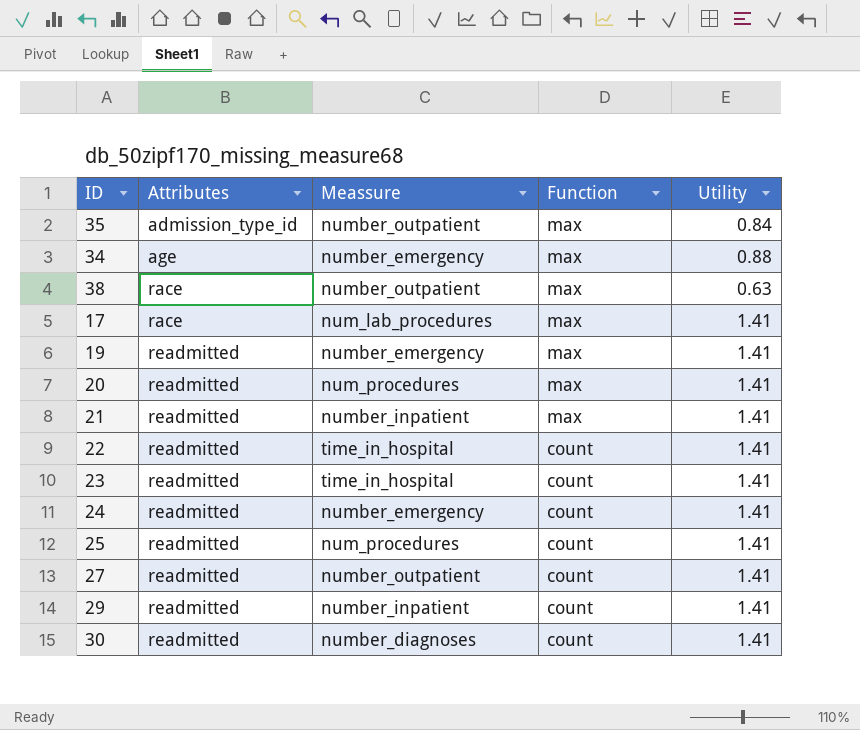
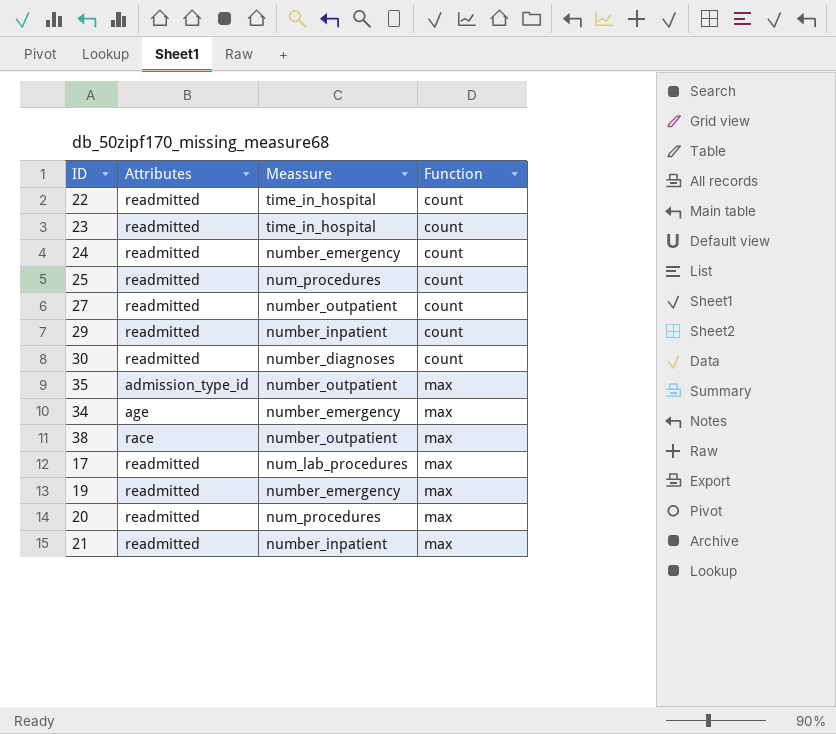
row order: Attributes ascending -> Function ascending
column Utility | position: 5 -> none
17 | Attributes: race -> readmitted

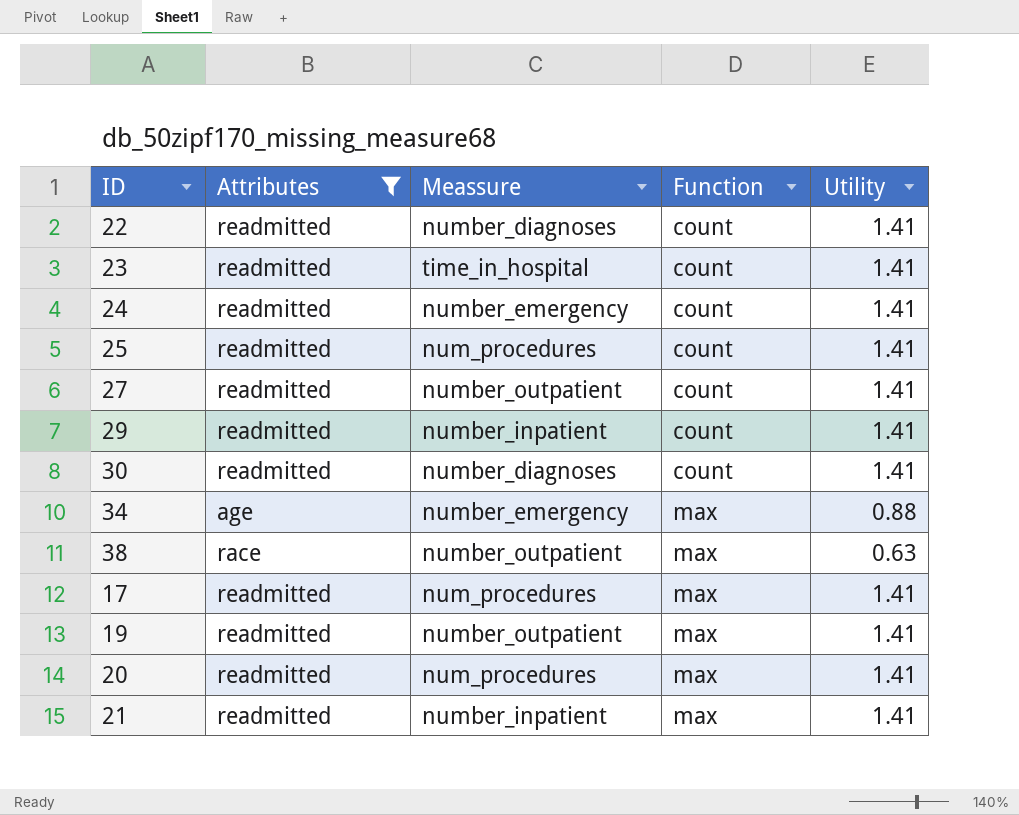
filter: none -> Attributes != admission_type_id
column Utility | position: none -> 5
22 | Meassure: time_in_hospital -> number_diagnoses
17 | Meassure: num_lab_procedures -> num_procedures
19 | Meassure: number_emergency -> number_outpatient

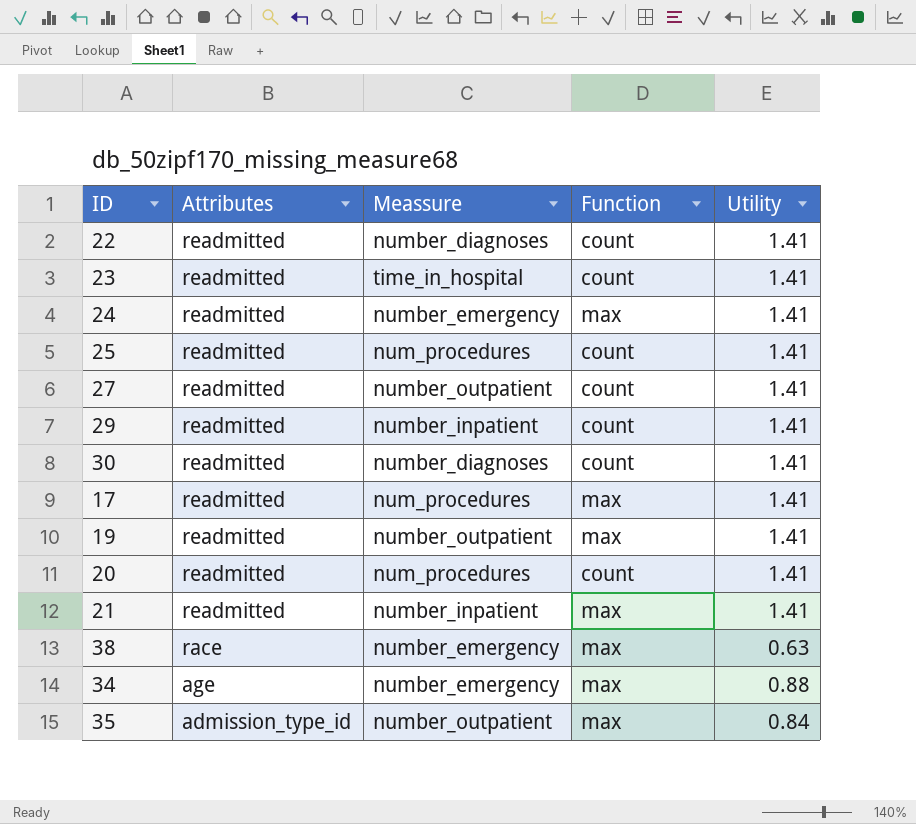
filter: Attributes != admission_type_id -> none
row order: Function ascending -> Attributes descending
24 | Function: count -> max
20 | Function: max -> count
38 | Meassure: number_outpatient -> number_emergency

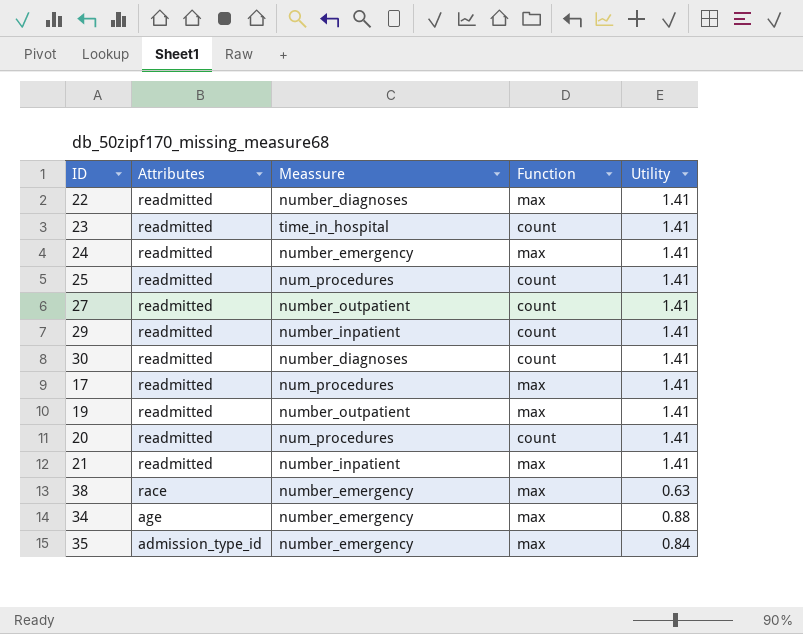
22 | Function: count -> max
35 | Meassure: number_outpatient -> number_emergency

